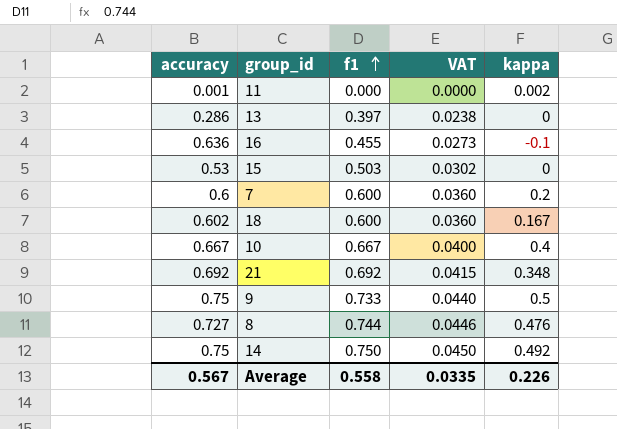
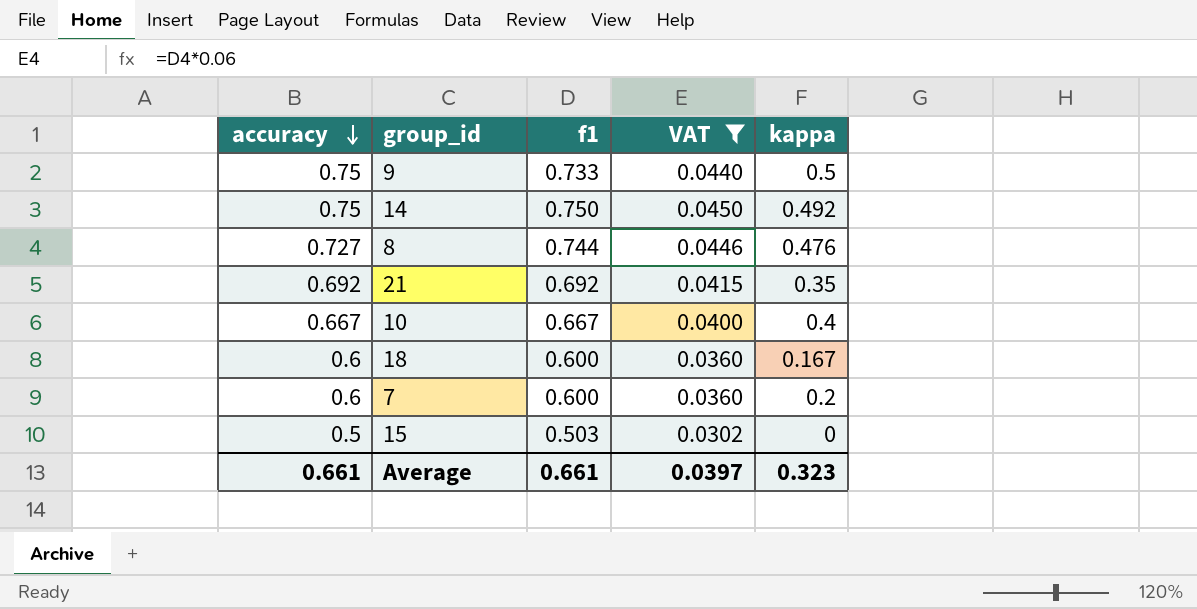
filter: none -> VAT >= 0.0302
row order: f1 ascending -> accuracy descending
21 | kappa: 0.348 -> 0.35
18 | accuracy: 0.602 -> 0.6
15 | accuracy: 0.53 -> 0.5
Average | accuracy: 0.567 -> 0.661
Average | f1: 0.558 -> 0.661
Average | VAT: 0.0335 -> 0.0397
Average | kappa: 0.226 -> 0.323

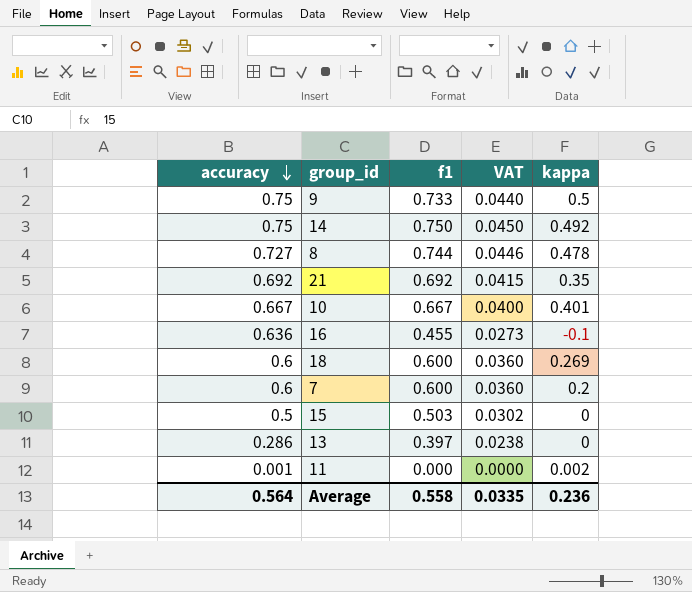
filter: VAT >= 0.0302 -> none
8 | kappa: 0.476 -> 0.478
10 | kappa: 0.4 -> 0.401
18 | kappa: 0.167 -> 0.269
Average | accuracy: 0.661 -> 0.564
Average | f1: 0.661 -> 0.558
Average | VAT: 0.0397 -> 0.0335
Average | kappa: 0.323 -> 0.236

